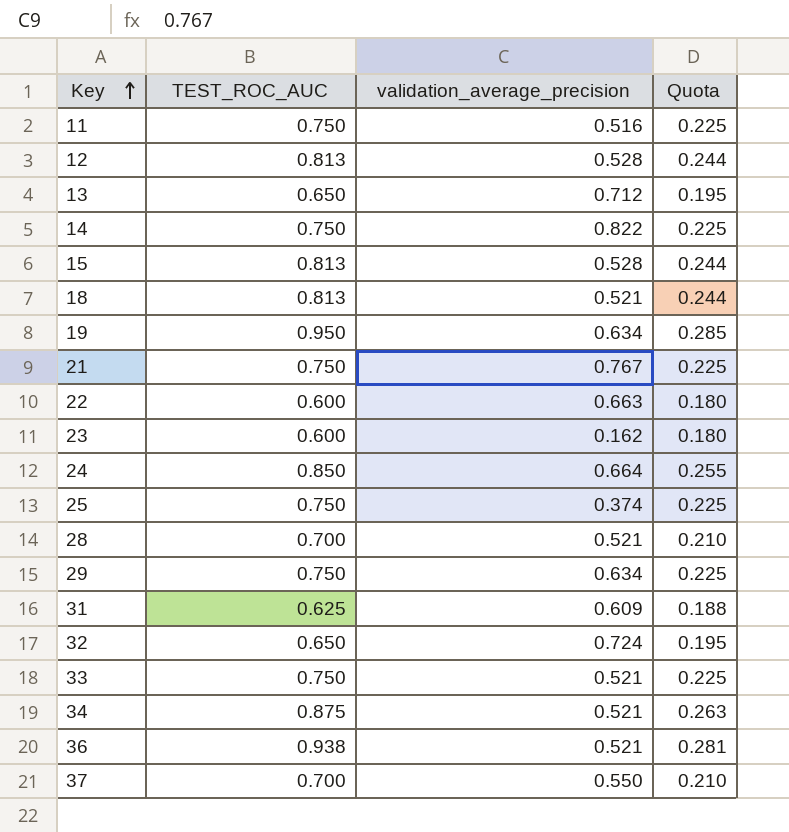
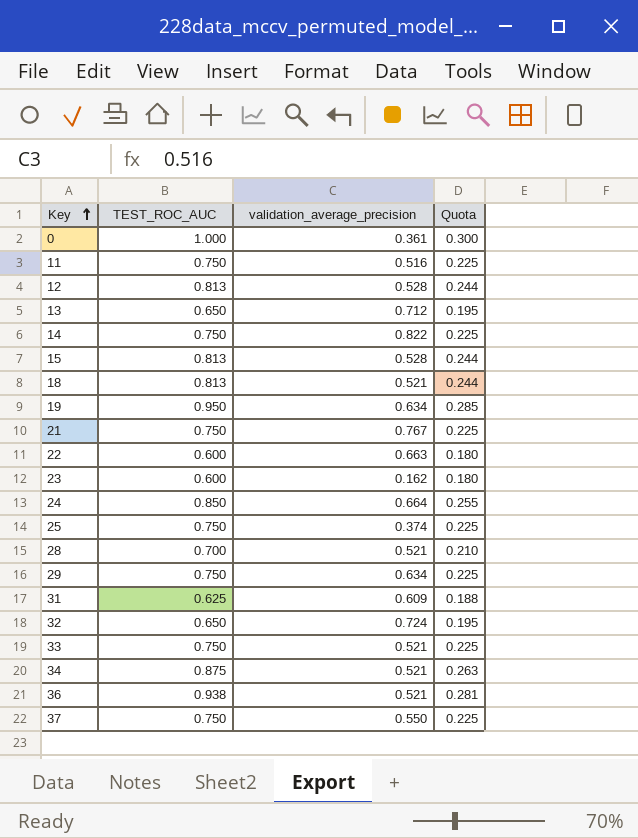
row 0: none -> 1.000 | 0.361 | 0.300
37 | TEST_ROC_AUC: 0.700 -> 0.750
37 | Quota: 0.210 -> 0.225

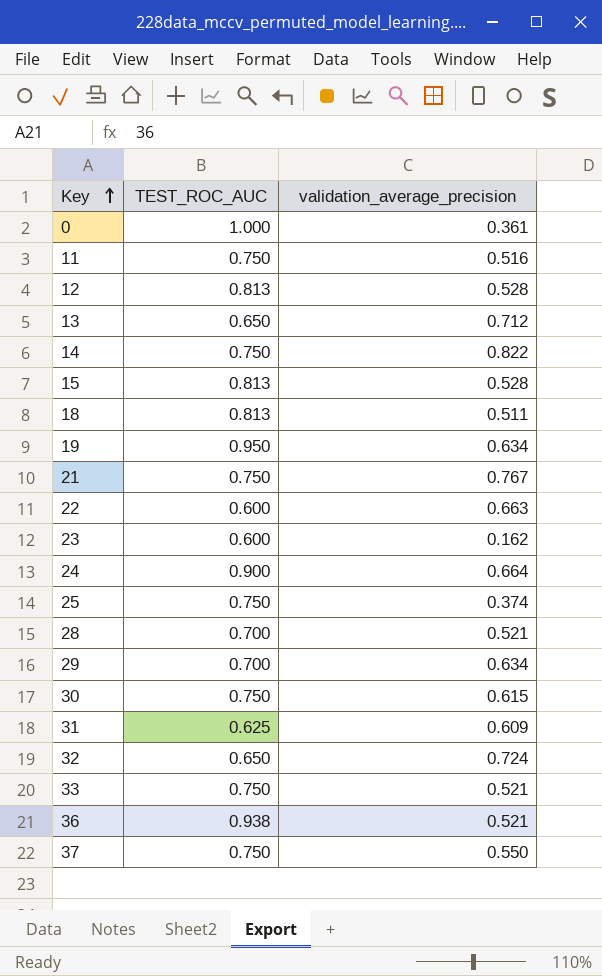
column Quota | formula: [TEST_ROC_AUC] * 0.3 -> none
row 34: 0.875 | 0.521 | 0.263 -> none
18 | validation_average_precision: 0.521 -> 0.511
24 | TEST_ROC_AUC: 0.850 -> 0.900
29 | TEST_ROC_AUC: 0.750 -> 0.700
row 30: none -> 0.750 | 0.615

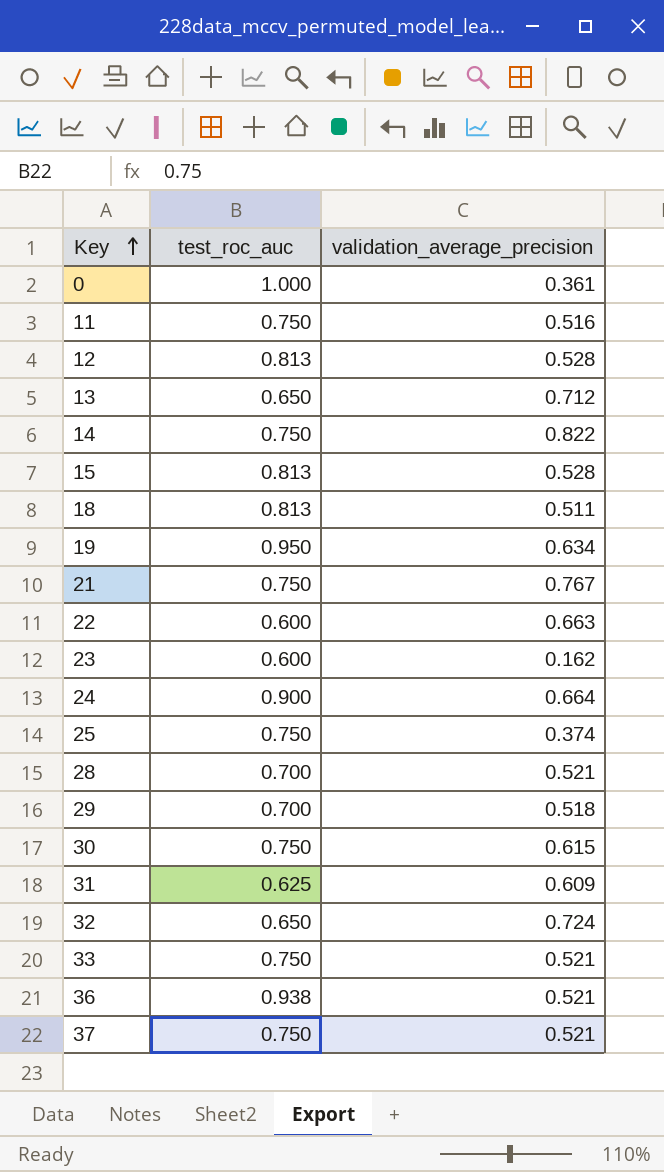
column name: TEST_ROC_AUC -> test_roc_auc
29 | validation_average_precision: 0.634 -> 0.518
37 | validation_average_precision: 0.550 -> 0.521

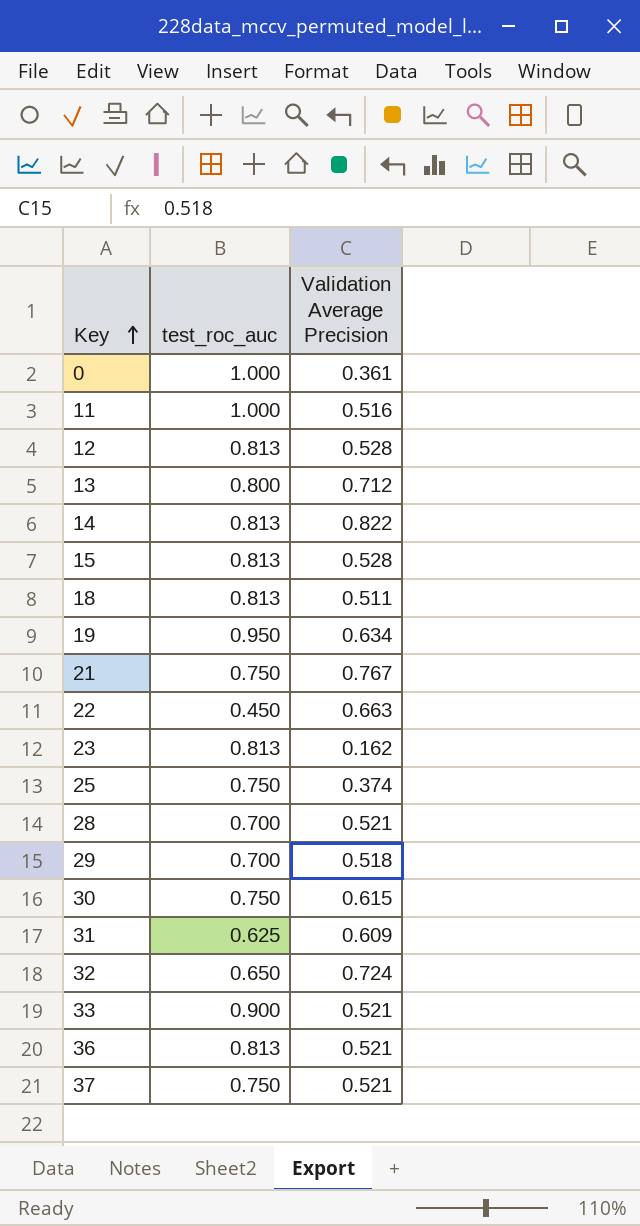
column name: validation_average_precision -> Validation Average Precision
row 24: 0.900 | 0.664 -> none
11 | test_roc_auc: 0.750 -> 1.000
13 | test_roc_auc: 0.650 -> 0.800
14 | test_roc_auc: 0.750 -> 0.813
22 | test_roc_auc: 0.600 -> 0.450
23 | test_roc_auc: 0.600 -> 0.813
33 | test_roc_auc: 0.750 -> 0.900
36 | test_roc_auc: 0.938 -> 0.813

